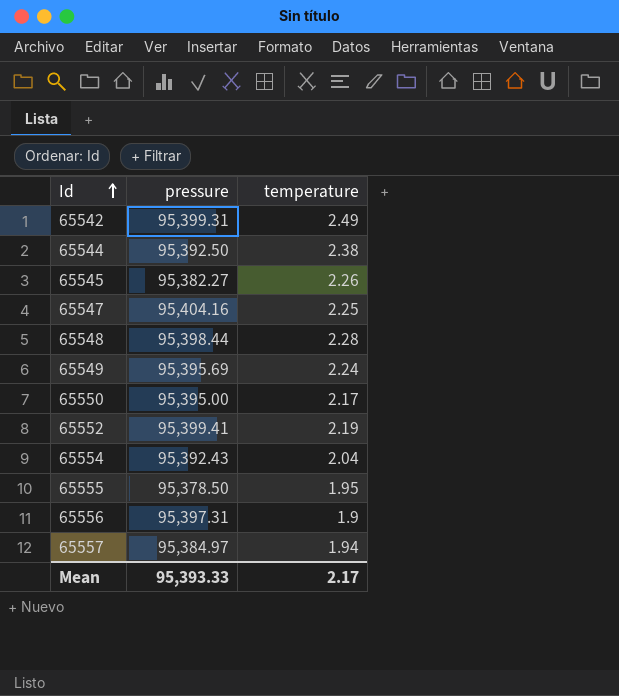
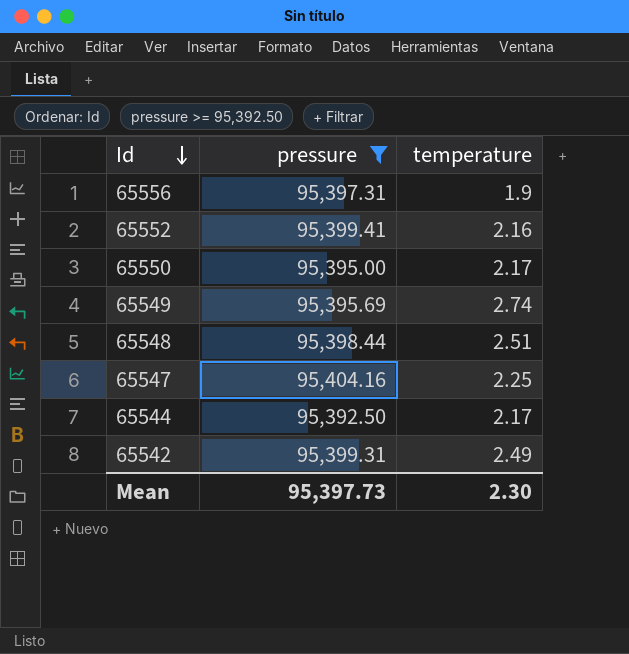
filter: none -> pressure >= 95,392.50
row order: Id ascending -> Id descending
65552 | temperature: 2.19 -> 2.16
65549 | temperature: 2.24 -> 2.74
65548 | temperature: 2.28 -> 2.51
65544 | temperature: 2.38 -> 2.17
Mean | pressure: 95,393.33 -> 95,397.73
Mean | temperature: 2.17 -> 2.30

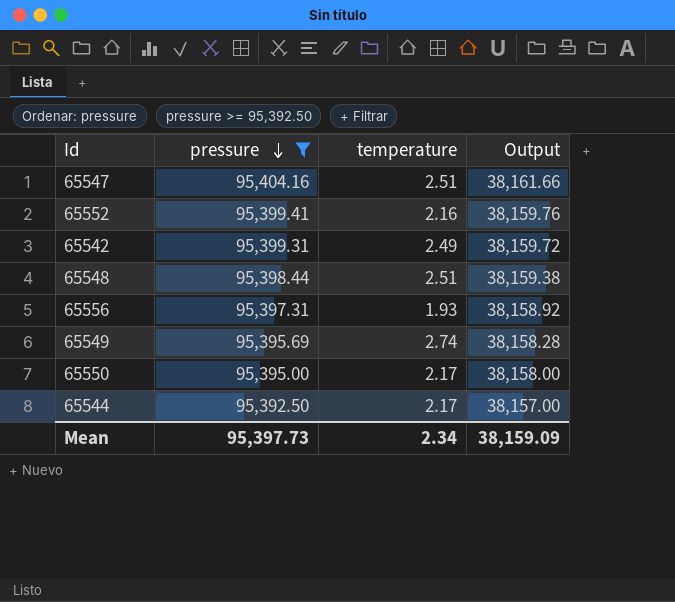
row order: Id descending -> pressure descending
column Output | formula: none -> [pressure] * 0.4
65547 | temperature: 2.25 -> 2.51
65556 | temperature: 1.9 -> 1.93
Mean | temperature: 2.30 -> 2.34

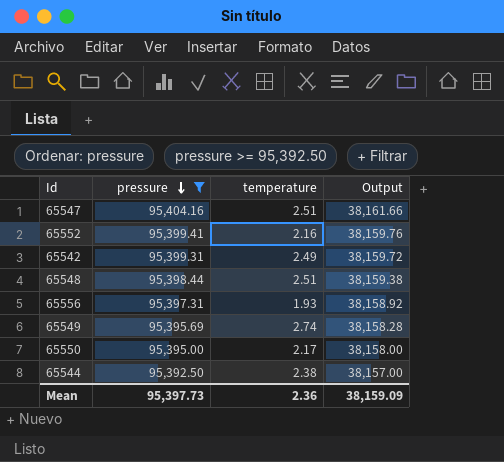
65544 | temperature: 2.17 -> 2.38
Mean | temperature: 2.34 -> 2.36

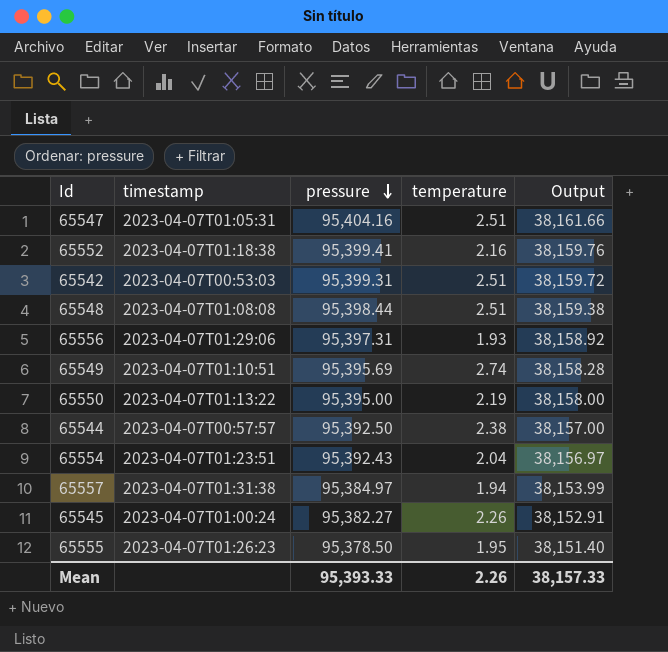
filter: pressure >= 95,392.50 -> none
column timestamp | position: none -> 2
65542 | temperature: 2.49 -> 2.51
65550 | temperature: 2.17 -> 2.19
Mean | pressure: 95,397.73 -> 95,393.33
Mean | temperature: 2.36 -> 2.26
Mean | Output: 38,159.09 -> 38,157.33

